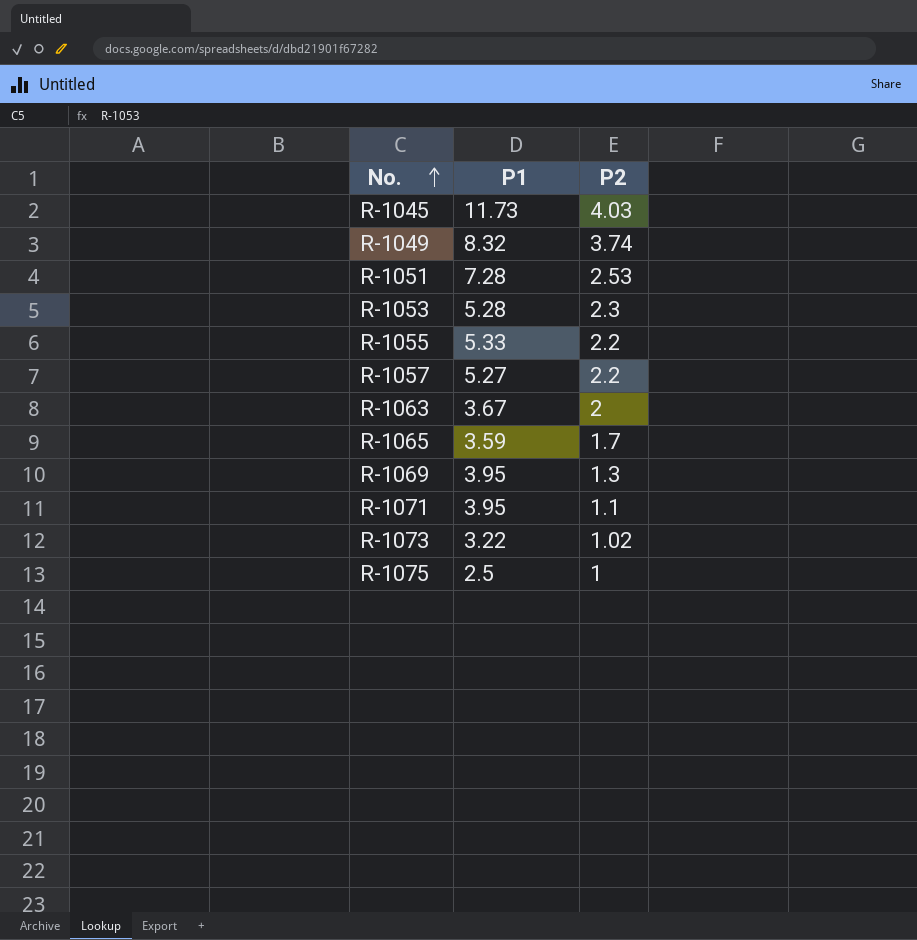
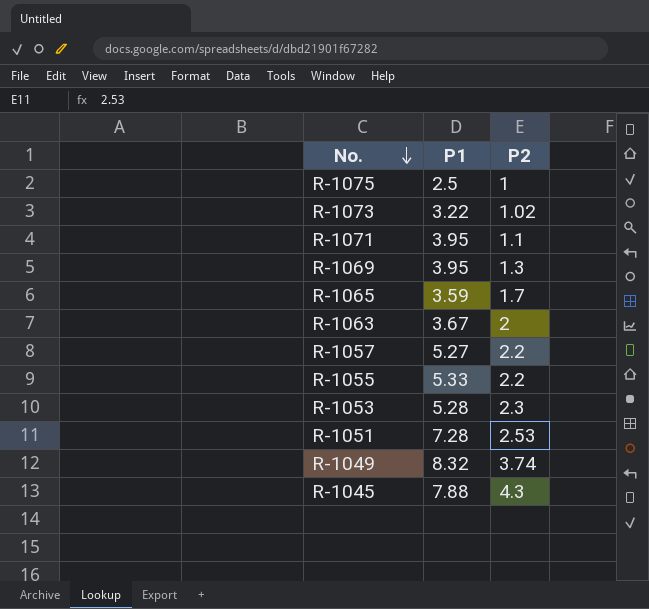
row order: No. ascending -> No. descending
R-1045 | P1: 11.73 -> 7.88
R-1045 | P2: 4.03 -> 4.3

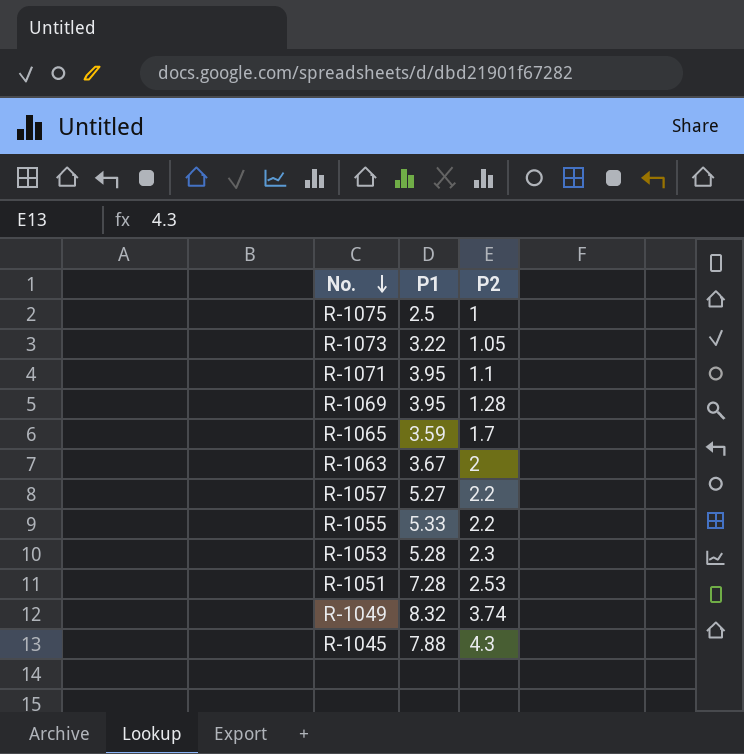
R-1073 | P2: 1.02 -> 1.05
R-1069 | P2: 1.3 -> 1.28

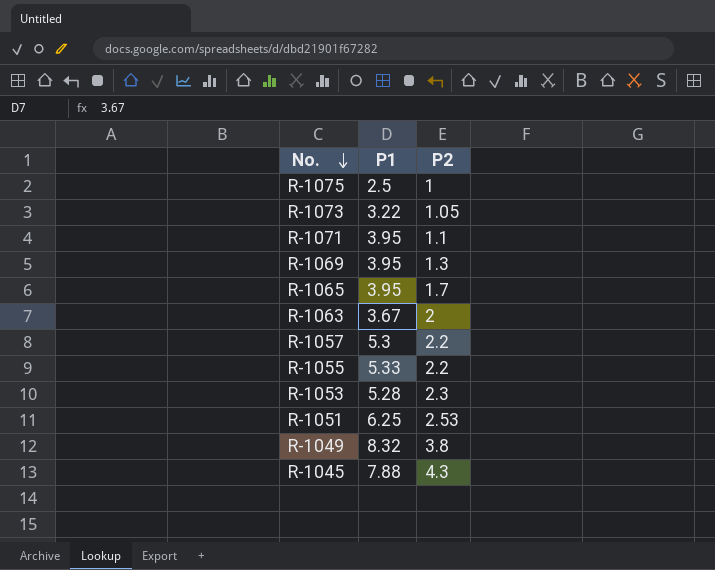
R-1069 | P2: 1.28 -> 1.3
R-1065 | P1: 3.59 -> 3.95
R-1057 | P1: 5.27 -> 5.3
R-1051 | P1: 7.28 -> 6.25
R-1049 | P2: 3.74 -> 3.8

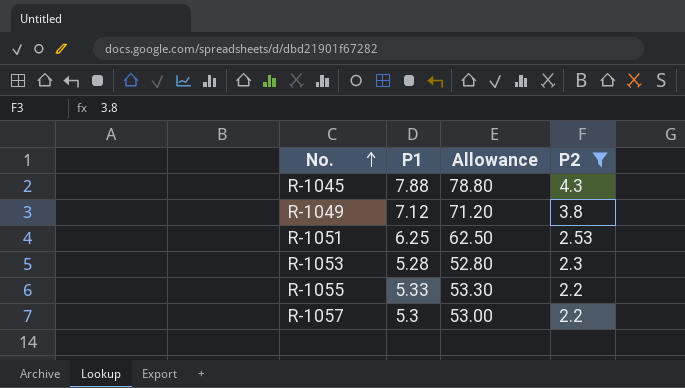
filter: none -> P2 >= 2.2
row order: No. descending -> No. ascending
column Allowance | formula: none -> [P1] * 10
R-1049 | P1: 8.32 -> 7.12

